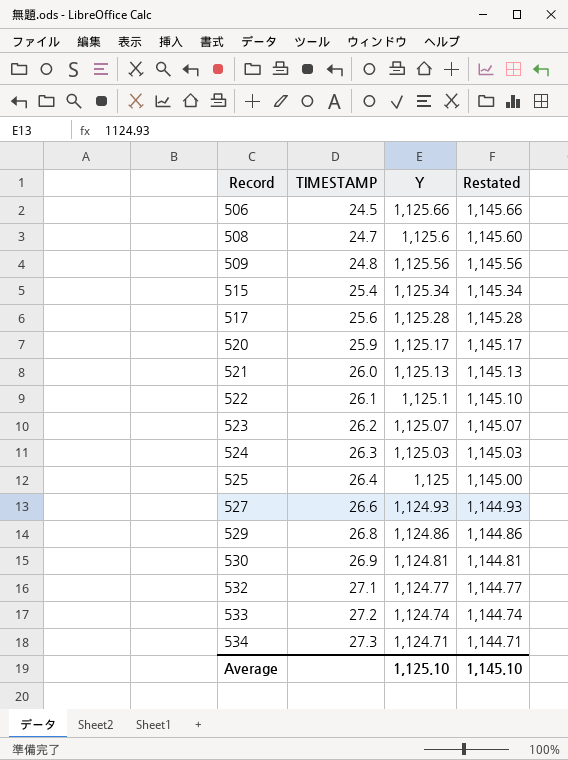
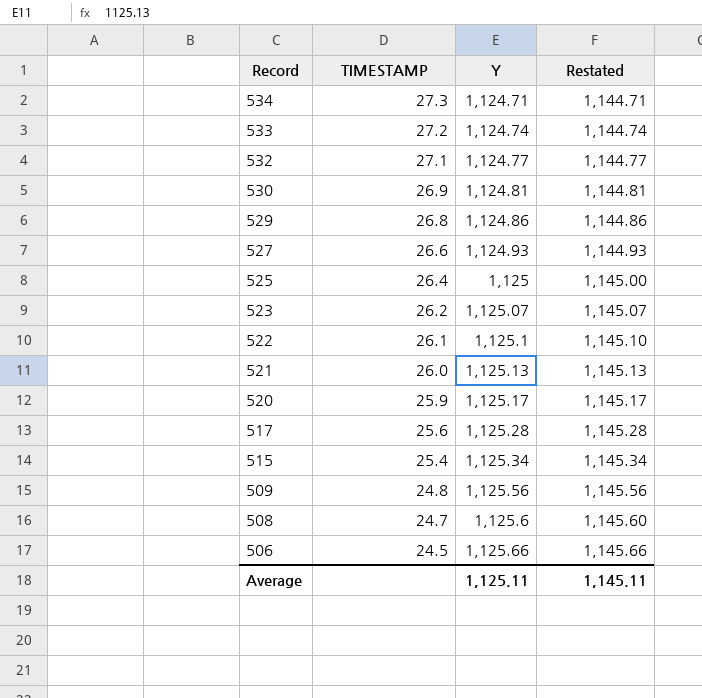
row order: Record ascending -> Record descending
row 524: 26.3 | 1,125.03 | 1,145.03 -> none
Average | Y: 1,125.10 -> 1,125.11
Average | Restated: 1,145.10 -> 1,145.11

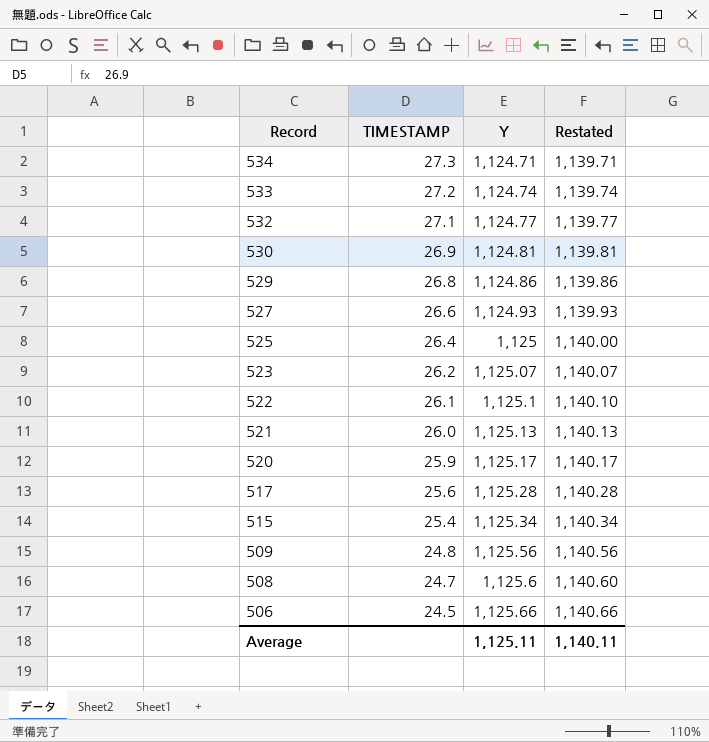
column Restated | formula: [Y] + 20 -> [Y] + 15
Average | Restated: 1,145.11 -> 1,140.11

